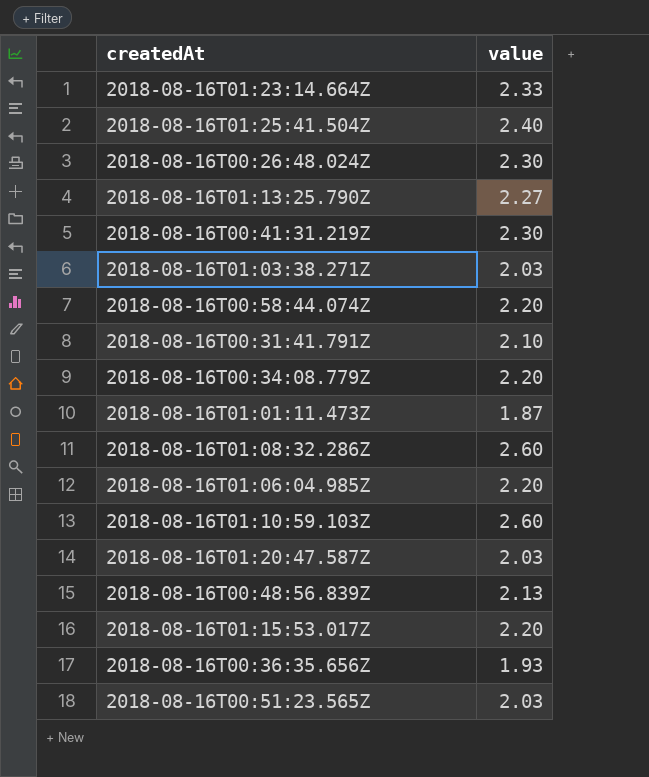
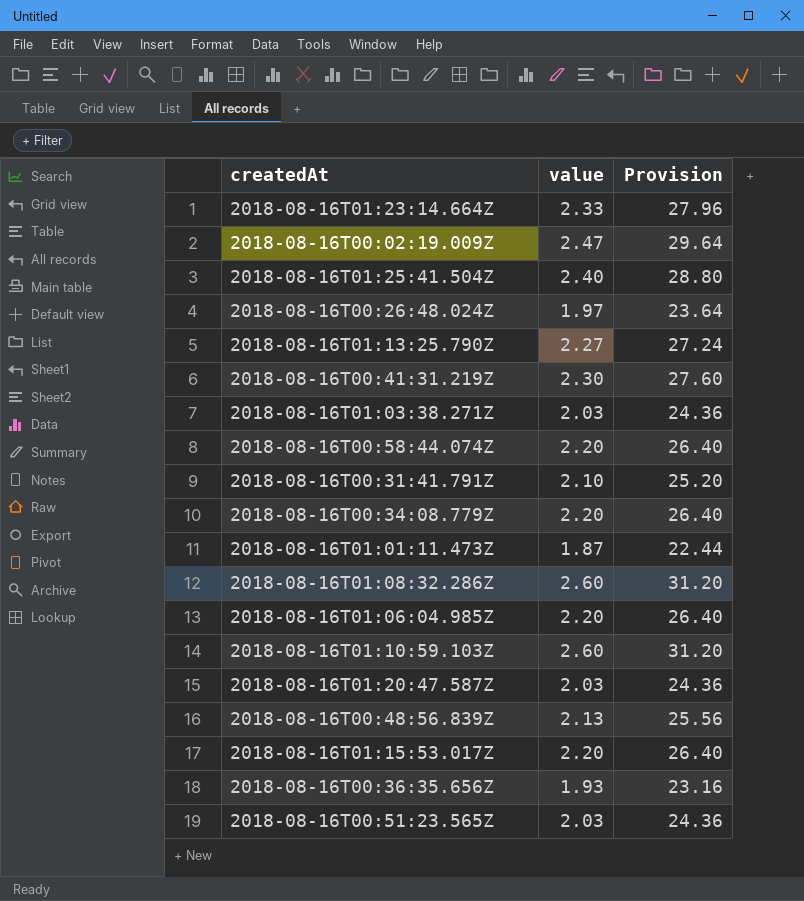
column Provision | formula: none -> [value] * 12
row 2018-08-16T00:02:19.009Z: none -> 2.47 | 29.64
2018-08-16T00:26:48.024Z | value: 2.30 -> 1.97

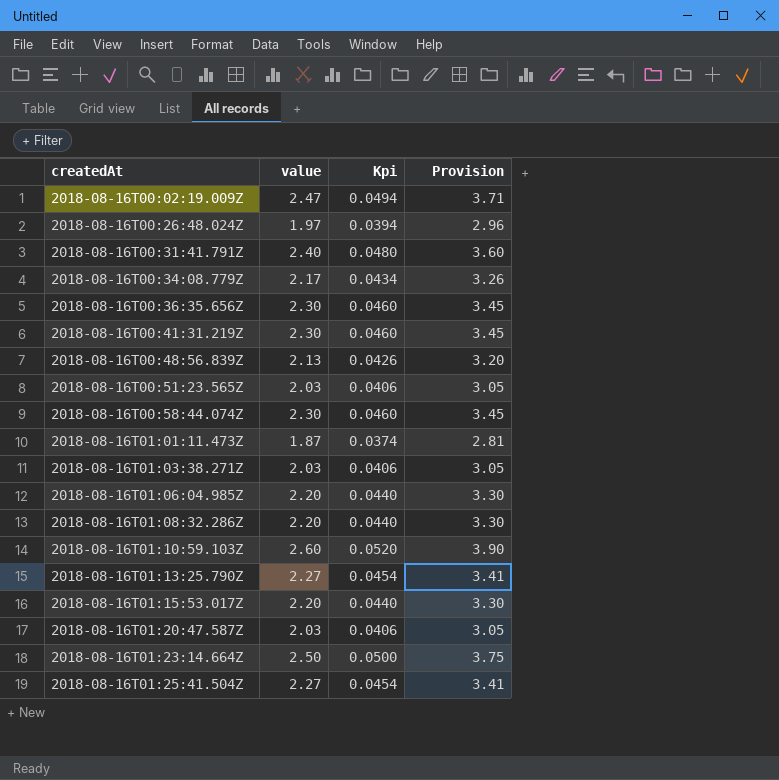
row order: none -> createdAt ascending
column Kpi | formula: none -> [value] * 0.02
column Provision | formula: [value] * 12 -> [value] * 1.5
2018-08-16T00:31:41.791Z | value: 2.10 -> 2.40
2018-08-16T00:34:08.779Z | value: 2.20 -> 2.17
2018-08-16T00:36:35.656Z | value: 1.93 -> 2.30
2018-08-16T00:58:44.074Z | value: 2.20 -> 2.30
2018-08-16T01:08:32.286Z | value: 2.60 -> 2.20
2018-08-16T01:23:14.664Z | value: 2.33 -> 2.50
2018-08-16T01:25:41.504Z | value: 2.40 -> 2.27

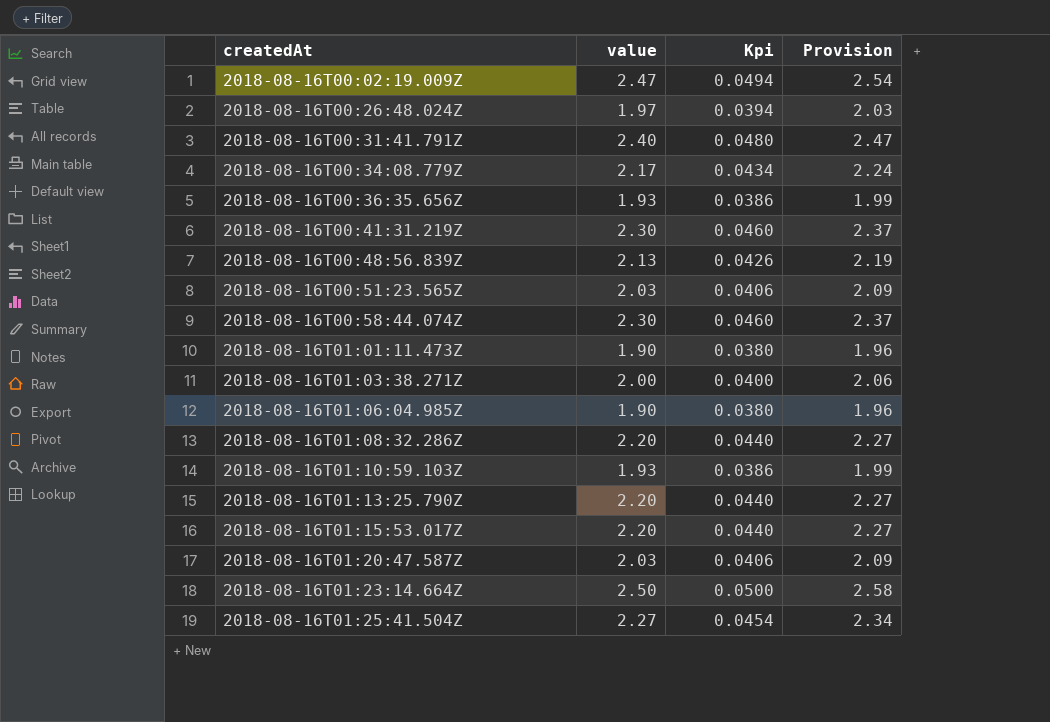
column Provision | formula: [value] * 1.5 -> [value] * 1.03
2018-08-16T00:36:35.656Z | value: 2.30 -> 1.93
2018-08-16T00:36:35.656Z | Kpi: 0.0460 -> 0.0386
2018-08-16T01:01:11.473Z | value: 1.87 -> 1.90
2018-08-16T01:01:11.473Z | Kpi: 0.0374 -> 0.0380
2018-08-16T01:03:38.271Z | value: 2.03 -> 2.00
2018-08-16T01:03:38.271Z | Kpi: 0.0406 -> 0.0400
2018-08-16T01:06:04.985Z | value: 2.20 -> 1.90
2018-08-16T01:06:04.985Z | Kpi: 0.0440 -> 0.0380
2018-08-16T01:10:59.103Z | value: 2.60 -> 1.93
2018-08-16T01:10:59.103Z | Kpi: 0.0520 -> 0.0386
2018-08-16T01:13:25.790Z | value: 2.27 -> 2.20
2018-08-16T01:13:25.790Z | Kpi: 0.0454 -> 0.0440

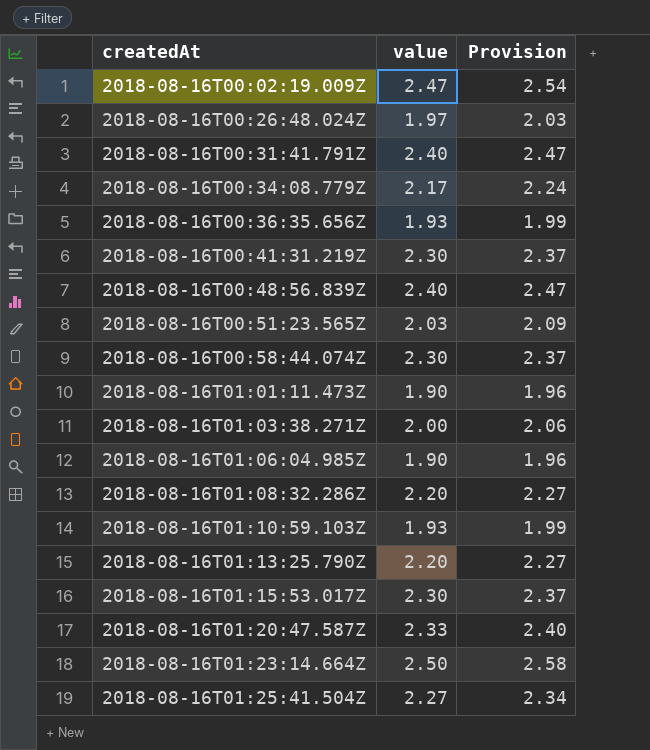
column Kpi | formula: [value] * 0.02 -> none
2018-08-16T00:48:56.839Z | value: 2.13 -> 2.40
2018-08-16T00:48:56.839Z | Provision: 2.19 -> 2.47
2018-08-16T01:15:53.017Z | value: 2.20 -> 2.30
2018-08-16T01:15:53.017Z | Provision: 2.27 -> 2.37
2018-08-16T01:20:47.587Z | value: 2.03 -> 2.33
2018-08-16T01:20:47.587Z | Provision: 2.09 -> 2.40

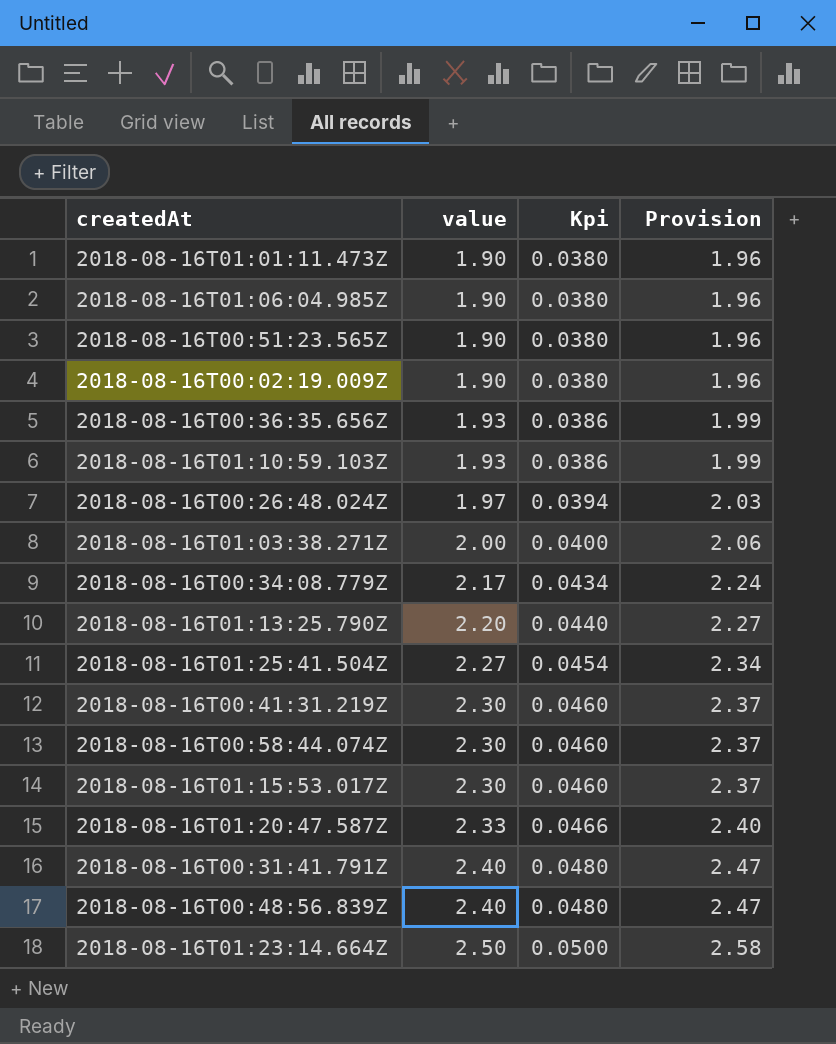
row order: createdAt ascending -> value ascending
column Kpi | formula: none -> [value] * 0.02
row 2018-08-16T01:08:32.286Z: 2.20 | 2.27 -> none
2018-08-16T00:51:23.565Z | value: 2.03 -> 1.90
2018-08-16T00:51:23.565Z | Provision: 2.09 -> 1.96
2018-08-16T00:02:19.009Z | value: 2.47 -> 1.90
2018-08-16T00:02:19.009Z | Provision: 2.54 -> 1.96

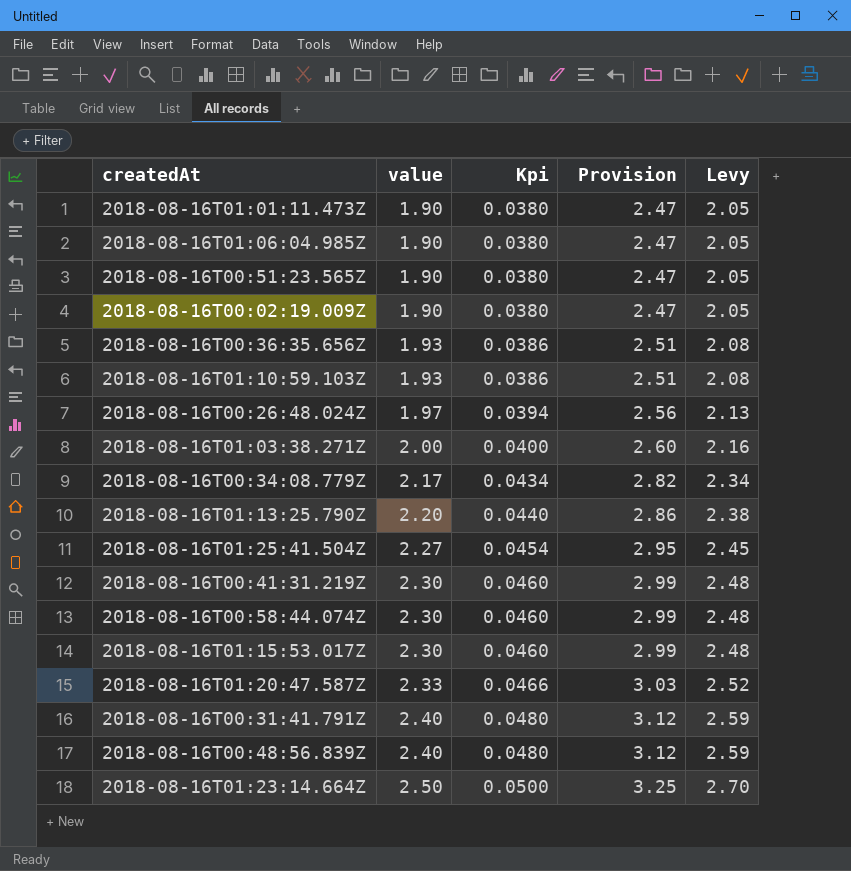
column Provision | formula: [value] * 1.03 -> [value] * 1.3
column Levy | formula: none -> [value] * 1.08

